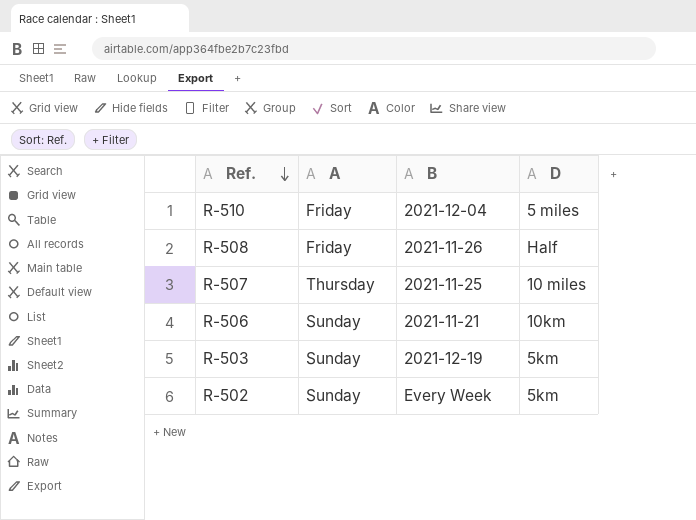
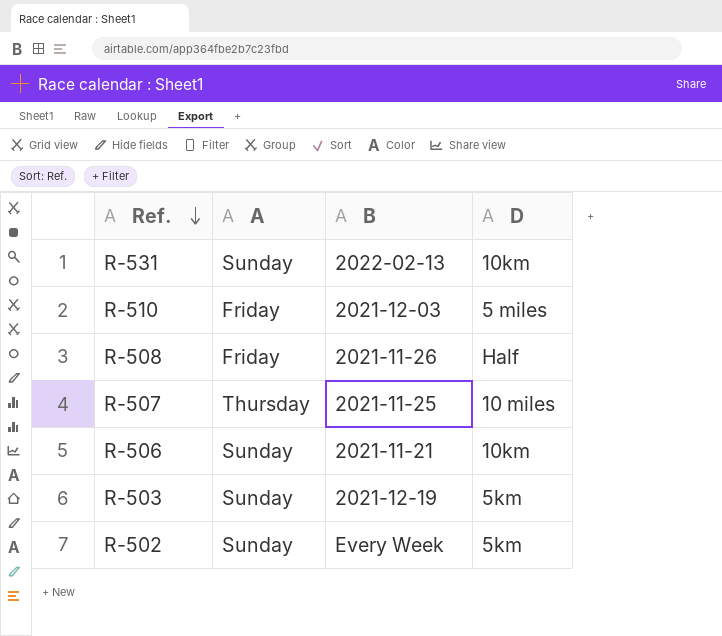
row R-531: none -> Sunday | 2022-02-13 | 10km
R-510 | B: 2021-12-04 -> 2021-12-03

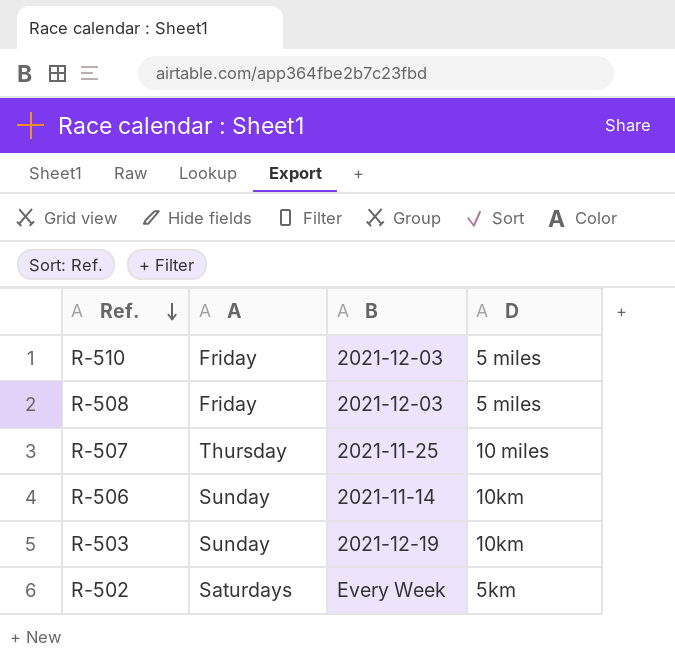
row R-531: Sunday | 2022-02-13 | 10km -> none
R-508 | B: 2021-11-26 -> 2021-12-03
R-508 | D: Half -> 5 miles
R-506 | B: 2021-11-21 -> 2021-11-14
R-503 | D: 5km -> 10km
R-502 | A: Sunday -> Saturdays

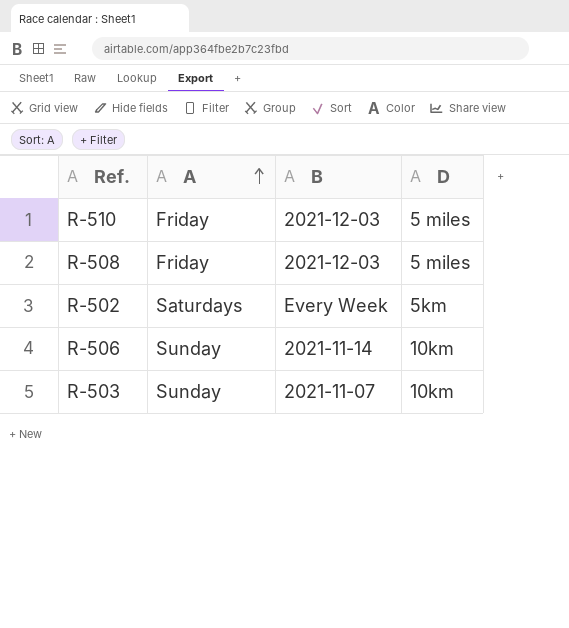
row order: Ref. descending -> A ascending
row R-507: Thursday | 2021-11-25 | 10 miles -> none
R-503 | B: 2021-12-19 -> 2021-11-07

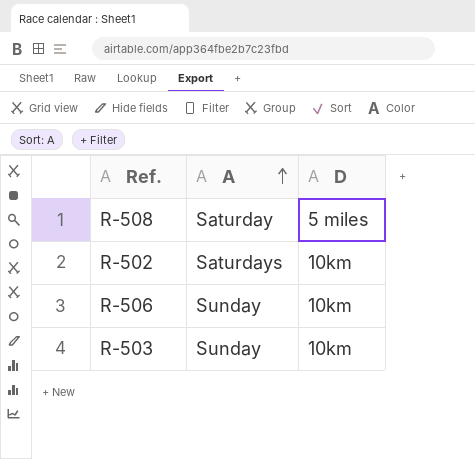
column B | position: 3 -> none
row R-510: Friday | 2021-12-03 | 5 miles -> none
R-508 | A: Friday -> Saturday
R-502 | D: 5km -> 10km

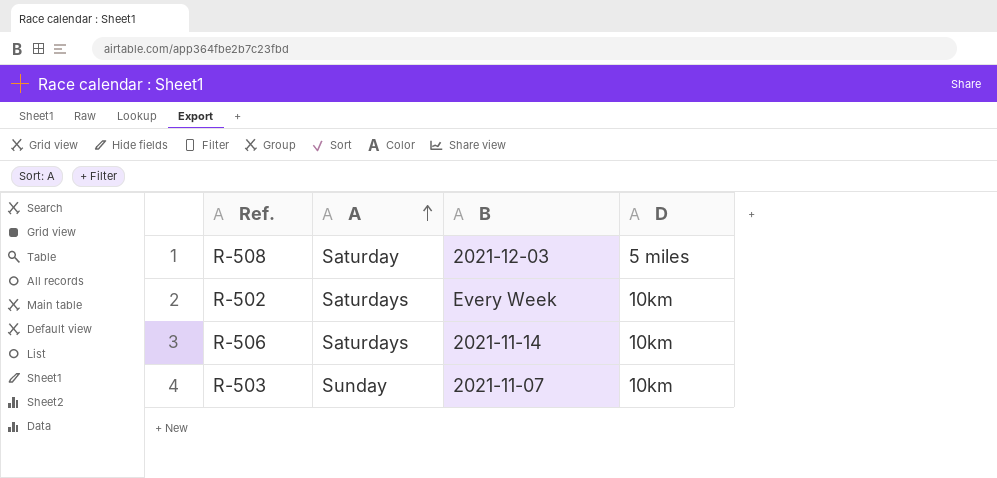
column B | position: none -> 3
R-506 | A: Sunday -> Saturdays

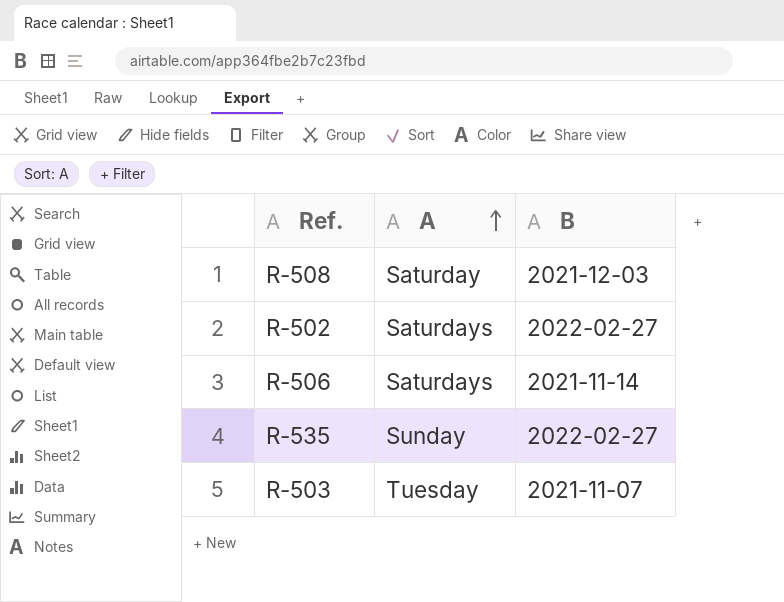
column D | position: 4 -> none
R-502 | B: Every Week -> 2022-02-27
row R-535: none -> Sunday | 2022-02-27
R-503 | A: Sunday -> Tuesday

